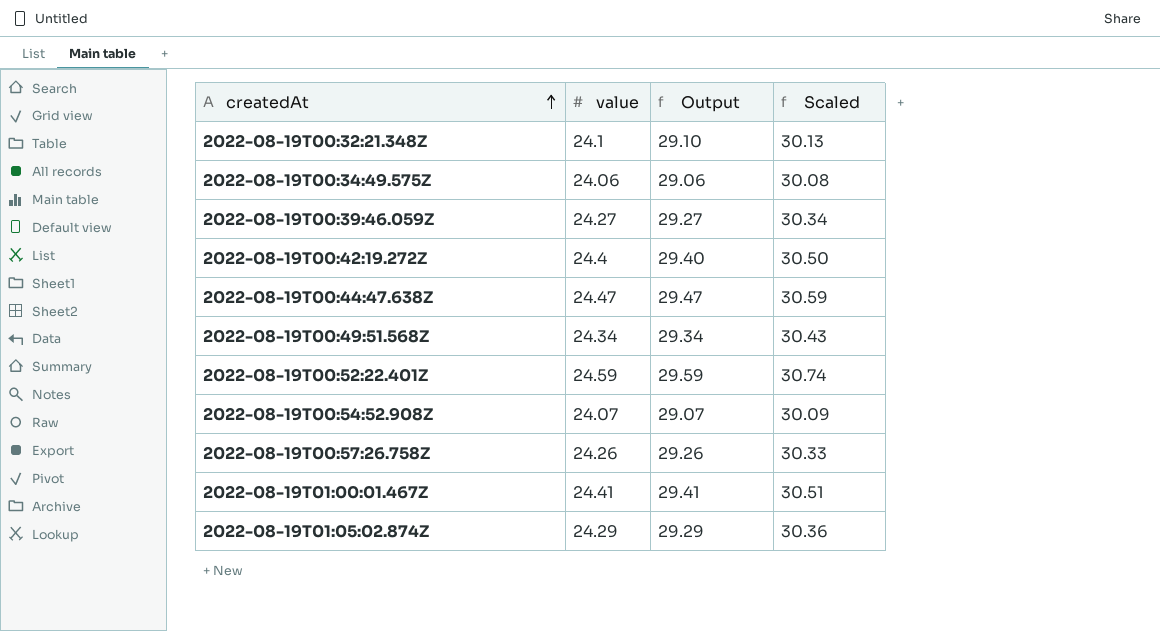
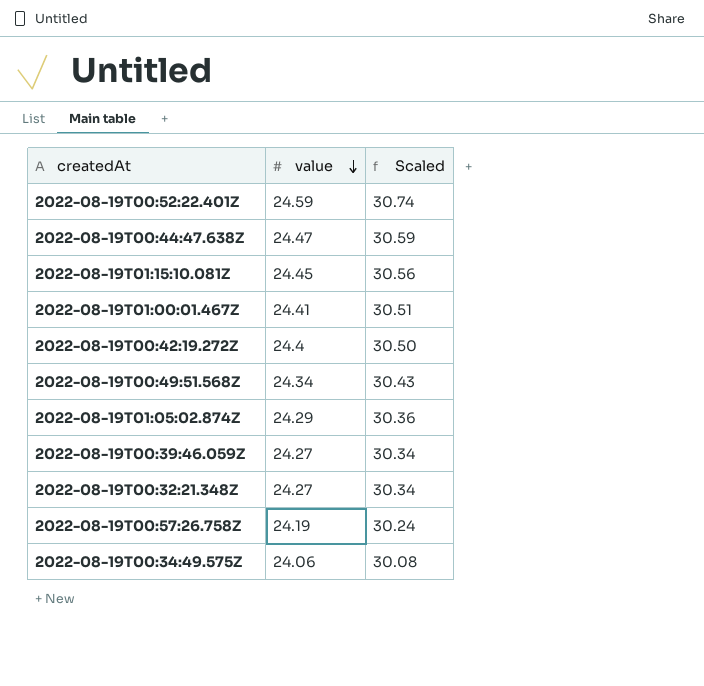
row order: createdAt ascending -> value descending
column Output | formula: [value] + 5 -> none
row 2022-08-19T00:54:52.908Z: 24.07 | 29.07 | 30.09 -> none
row 2022-08-19T01:15:10.081Z: none -> 24.45 | 30.56
2022-08-19T00:32:21.348Z | value: 24.1 -> 24.27
2022-08-19T00:32:21.348Z | Scaled: 30.13 -> 30.34
2022-08-19T00:57:26.758Z | value: 24.26 -> 24.19
2022-08-19T00:57:26.758Z | Scaled: 30.33 -> 30.24

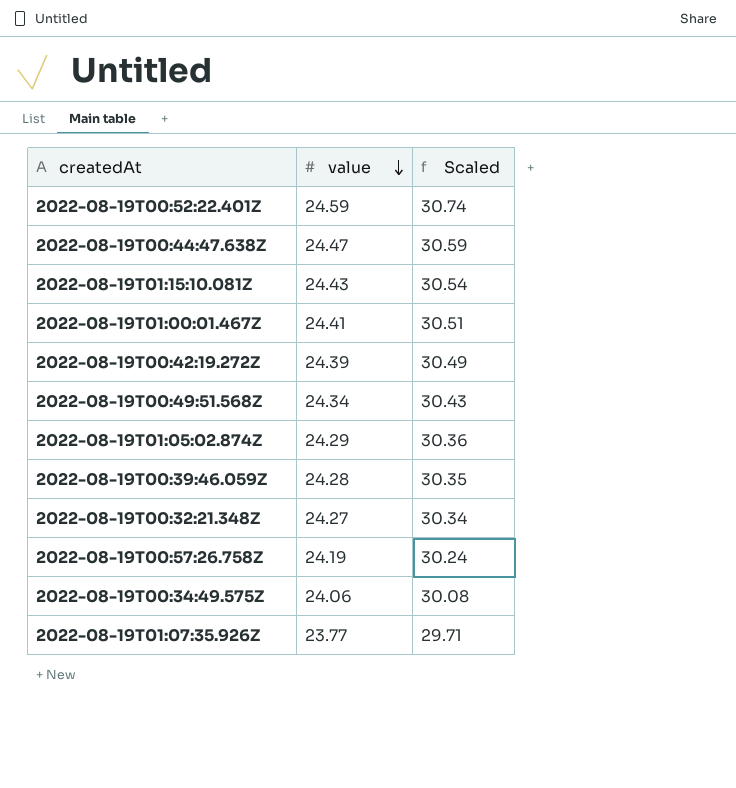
2022-08-19T01:15:10.081Z | value: 24.45 -> 24.43
2022-08-19T01:15:10.081Z | Scaled: 30.56 -> 30.54
2022-08-19T00:42:19.272Z | value: 24.4 -> 24.39
2022-08-19T00:42:19.272Z | Scaled: 30.50 -> 30.49
2022-08-19T00:39:46.059Z | value: 24.27 -> 24.28
2022-08-19T00:39:46.059Z | Scaled: 30.34 -> 30.35
row 2022-08-19T01:07:35.926Z: none -> 23.77 | 29.71

